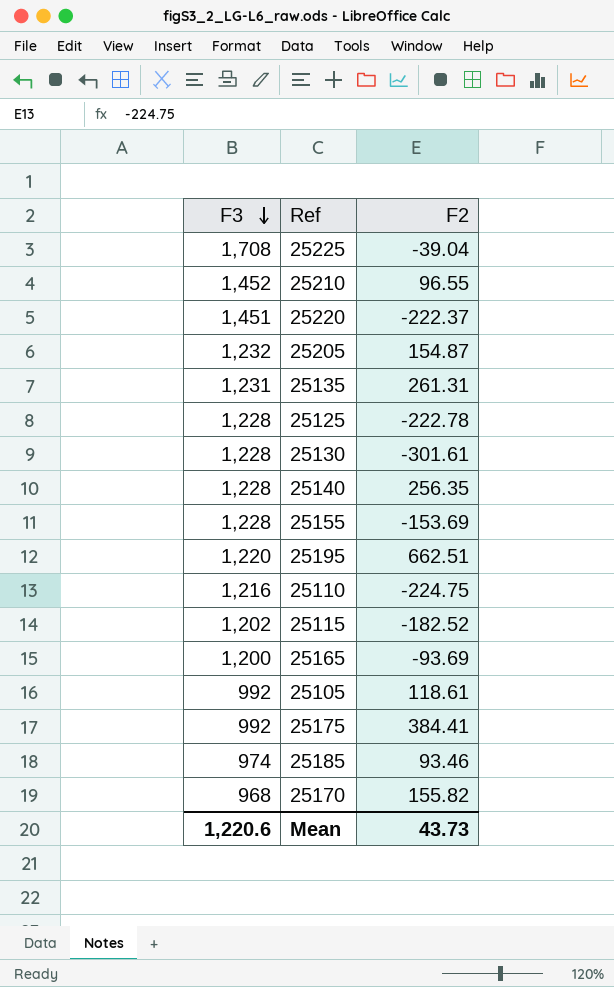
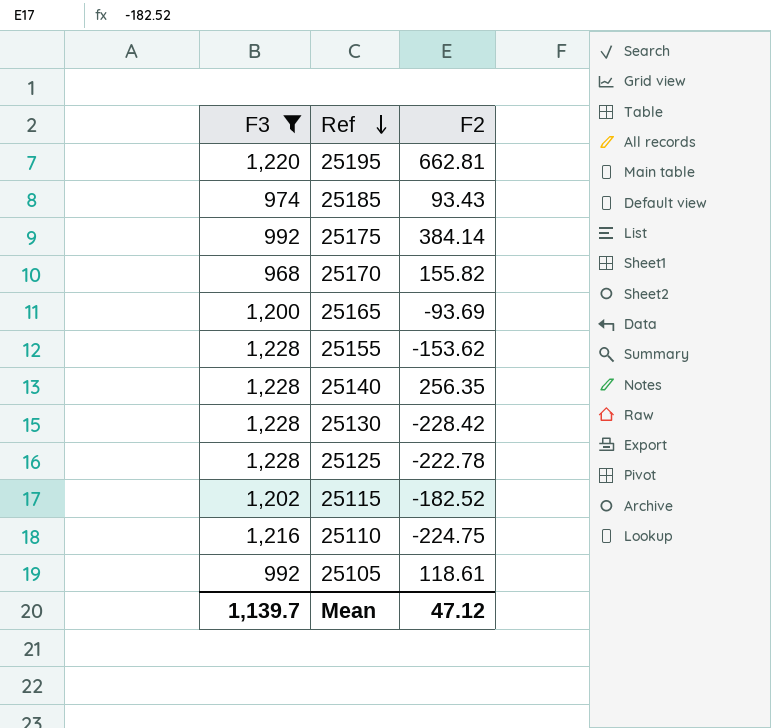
filter: none -> F3 <= 1,228
row order: F3 descending -> Ref descending
25195 | F2: 662.51 -> 662.81
25185 | F2: 93.46 -> 93.43
25175 | F2: 384.41 -> 384.14
25155 | F2: -153.69 -> -153.62
25130 | F2: -301.61 -> -228.42
Mean | F3: 1,220.6 -> 1,139.7
Mean | F2: 43.73 -> 47.12

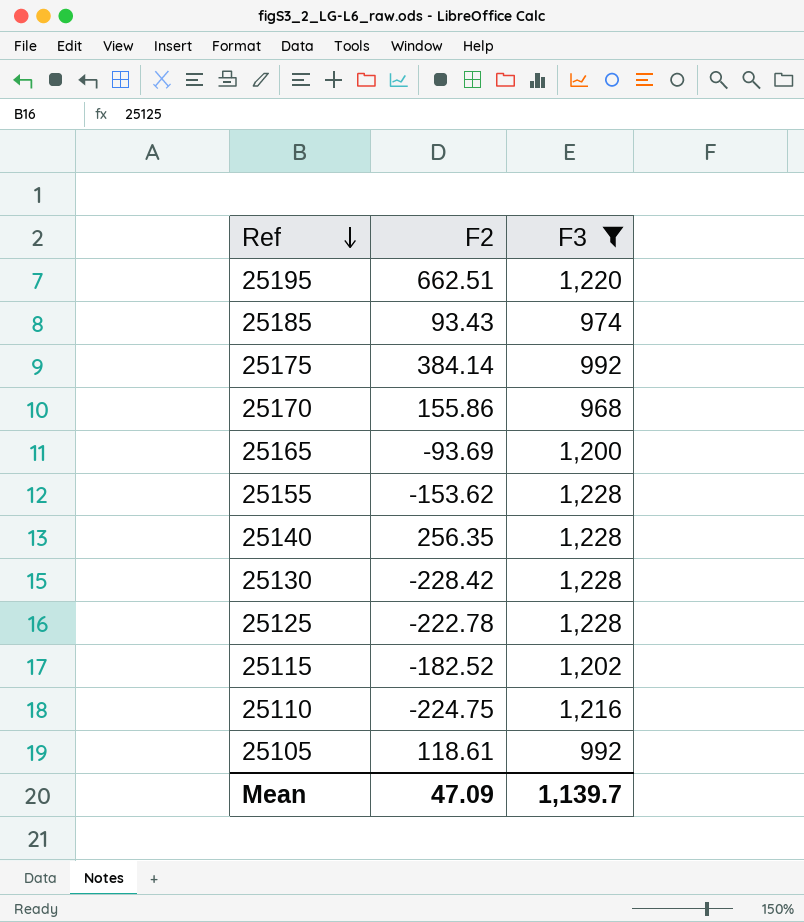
column F3 | position: 1 -> 3
25195 | F2: 662.81 -> 662.51
25170 | F2: 155.82 -> 155.86
Mean | F2: 47.12 -> 47.09

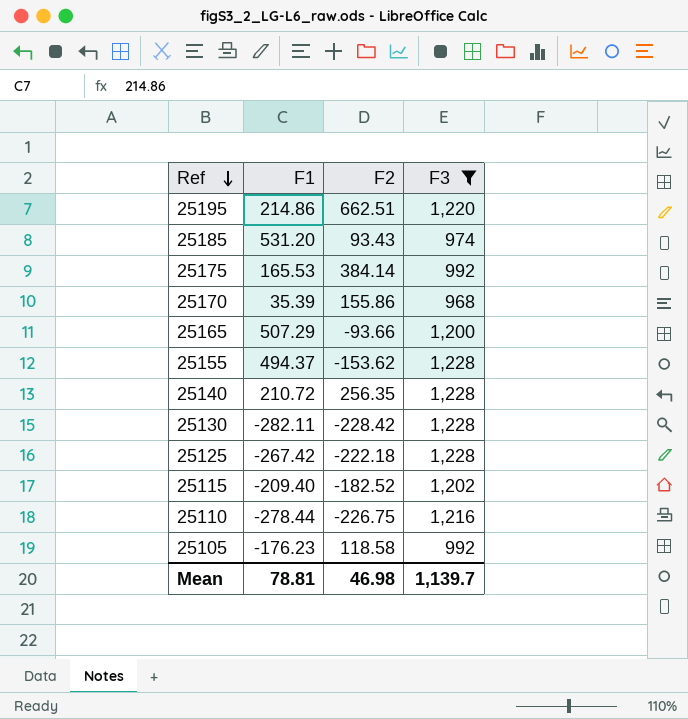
column F1 | position: none -> 2
25165 | F2: -93.69 -> -93.66
25125 | F2: -222.78 -> -222.18
25110 | F2: -224.75 -> -226.75
25105 | F2: 118.61 -> 118.58
Mean | F2: 47.09 -> 46.98

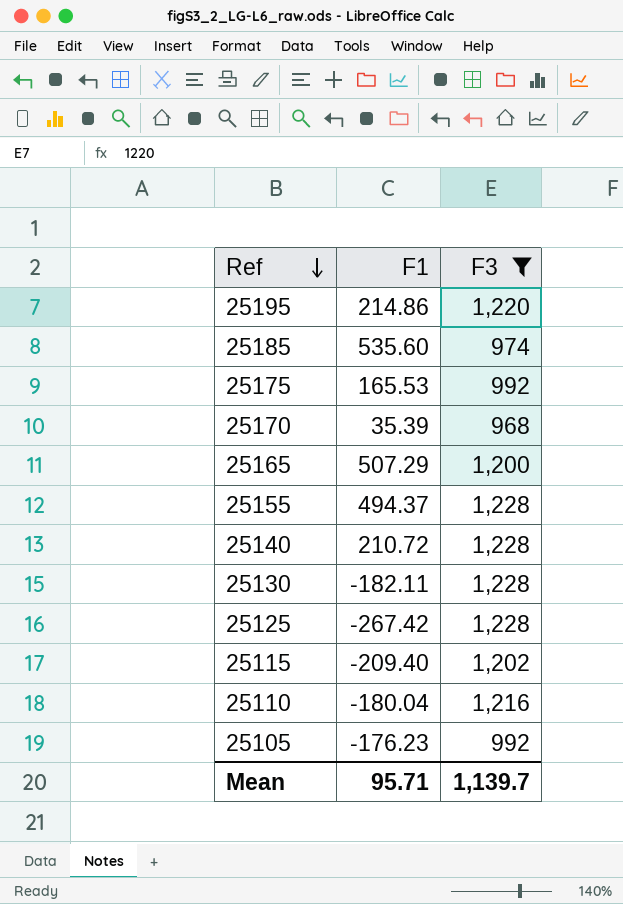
column F2 | position: 3 -> none
25185 | F1: 531.20 -> 535.60
25130 | F1: -282.11 -> -182.11
25110 | F1: -278.44 -> -180.04
Mean | F1: 78.81 -> 95.71

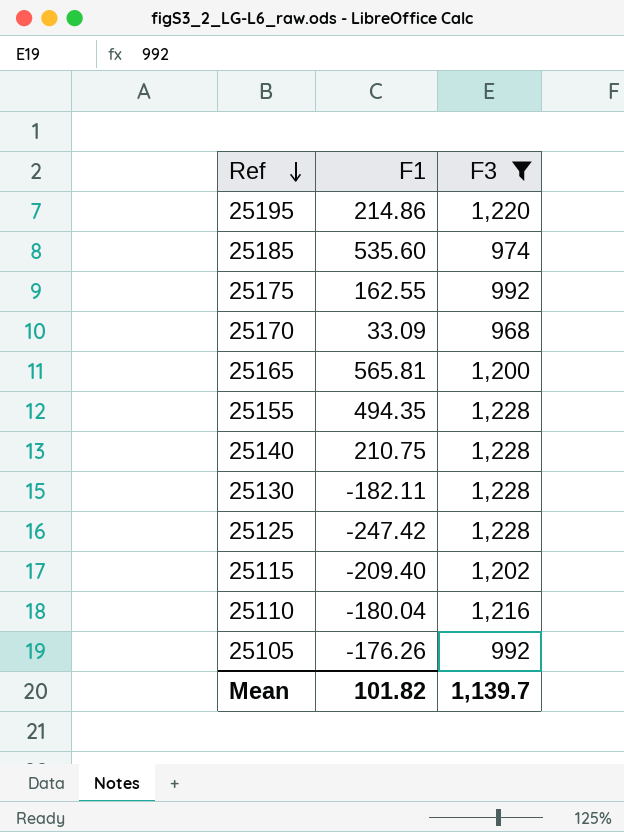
25175 | F1: 165.53 -> 162.55
25170 | F1: 35.39 -> 33.09
25165 | F1: 507.29 -> 565.81
25155 | F1: 494.37 -> 494.35
25140 | F1: 210.72 -> 210.75
25125 | F1: -267.42 -> -247.42
25105 | F1: -176.23 -> -176.26
Mean | F1: 95.71 -> 101.82

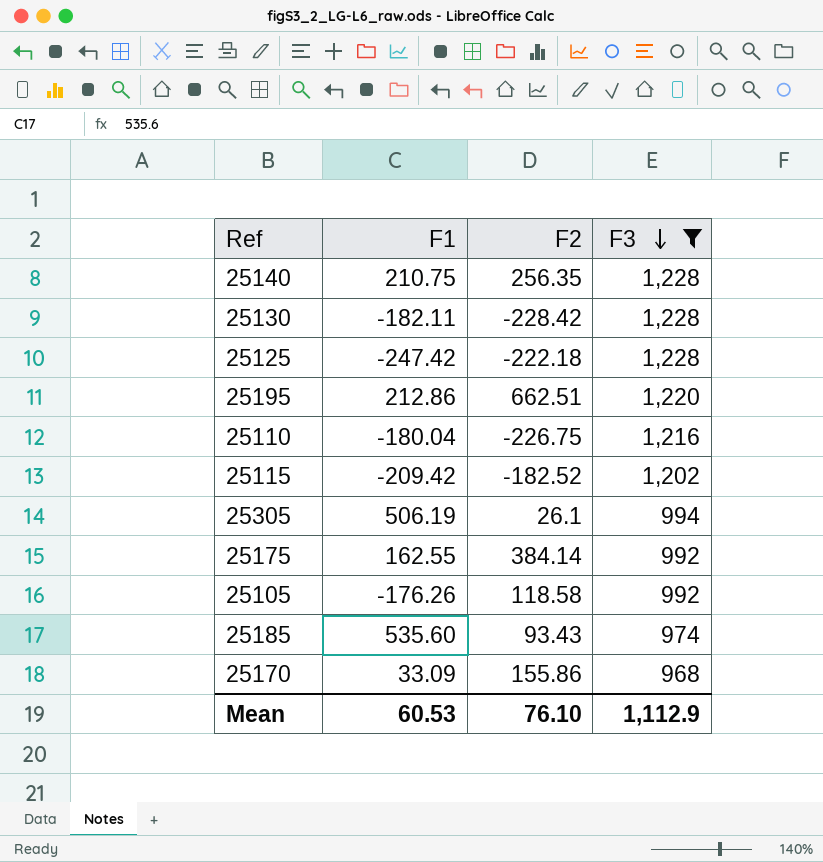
row order: Ref descending -> F3 descending
column F2 | position: none -> 3
row 25165: 565.81 | 1,200 -> none
row 25155: 494.35 | 1,228 -> none
25195 | F1: 214.86 -> 212.86
25115 | F1: -209.40 -> -209.42
row 25305: none -> 506.19 | 26.1 | 994
Mean | F1: 101.82 -> 60.53
Mean | F3: 1,139.7 -> 1,112.9

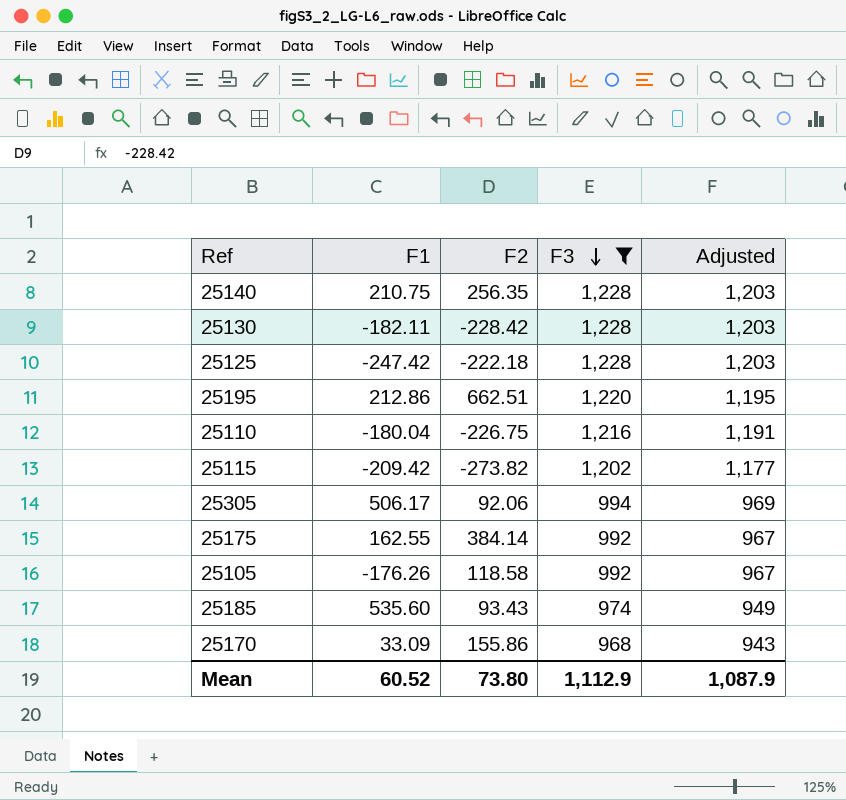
column Adjusted | formula: none -> [F3] - 25
25115 | F2: -182.52 -> -273.82
25305 | F1: 506.19 -> 506.17
25305 | F2: 26.1 -> 92.06
Mean | F1: 60.53 -> 60.52
Mean | F2: 76.10 -> 73.80

